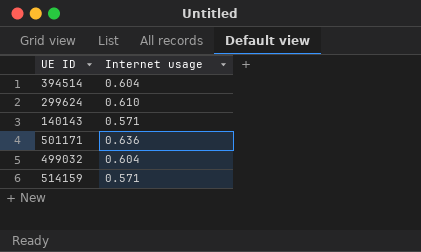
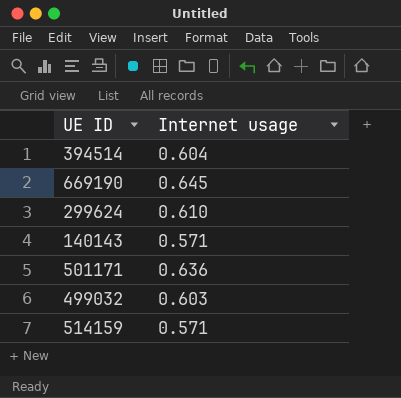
row 669190: none -> 0.645
499032 | Internet usage: 0.604 -> 0.603

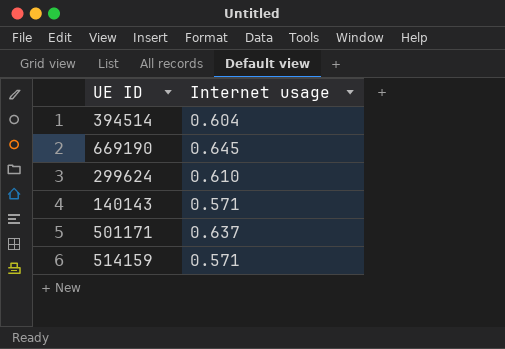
row 499032: 0.603 -> none
501171 | Internet usage: 0.636 -> 0.637

